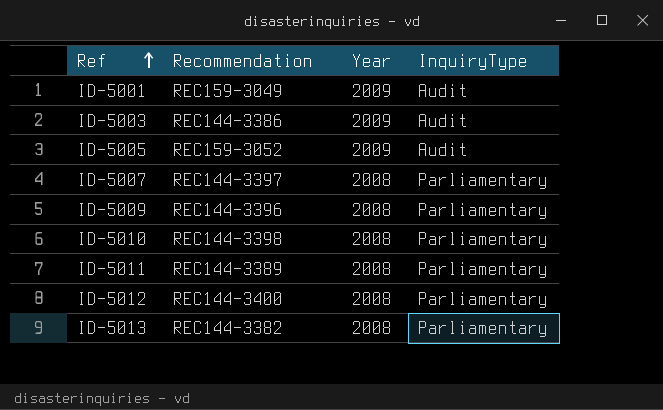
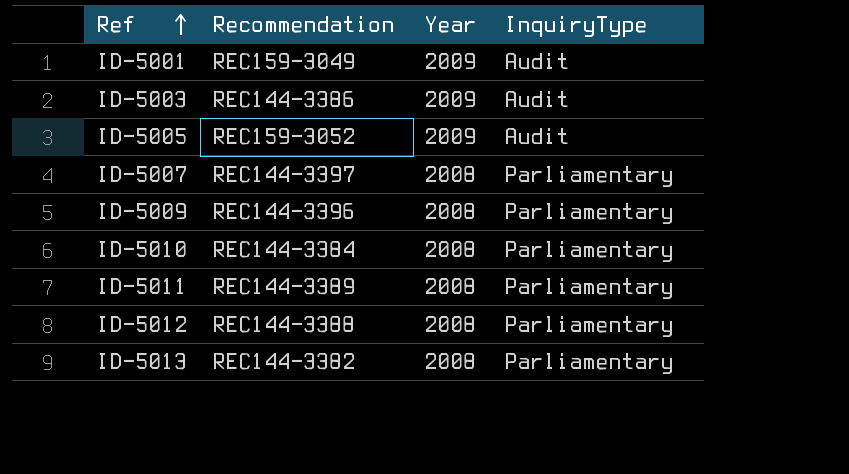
ID-5010 | Recommendation: REC144-3398 -> REC144-3384
ID-5012 | Recommendation: REC144-3400 -> REC144-3388

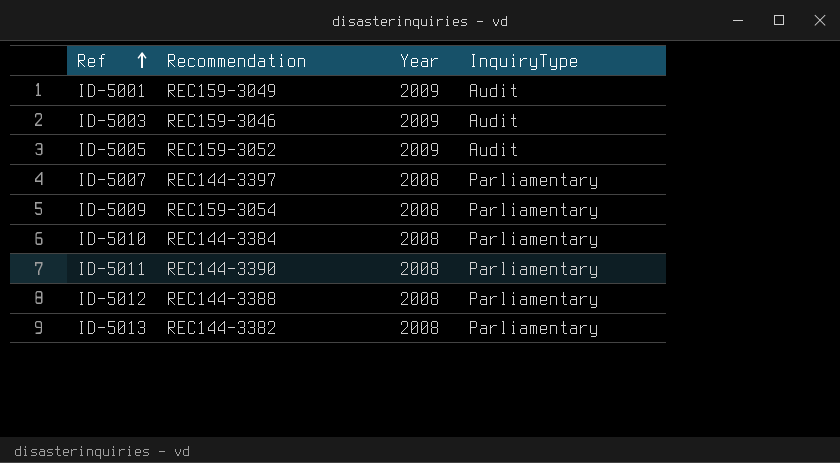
ID-5003 | Recommendation: REC144-3386 -> REC159-3046
ID-5009 | Recommendation: REC144-3396 -> REC159-3054
ID-5011 | Recommendation: REC144-3389 -> REC144-3390

